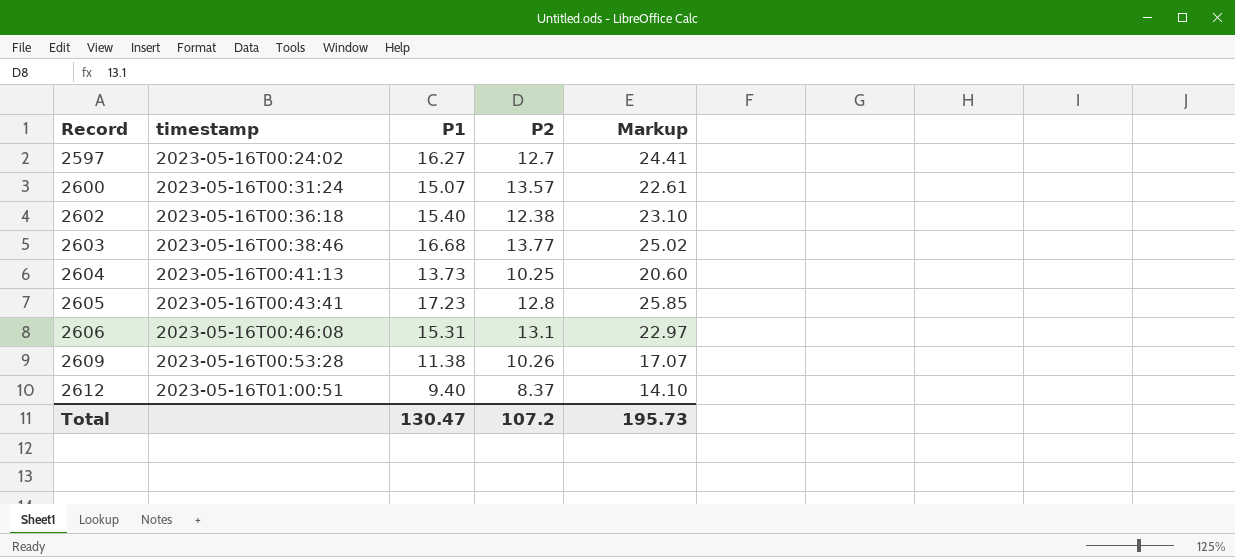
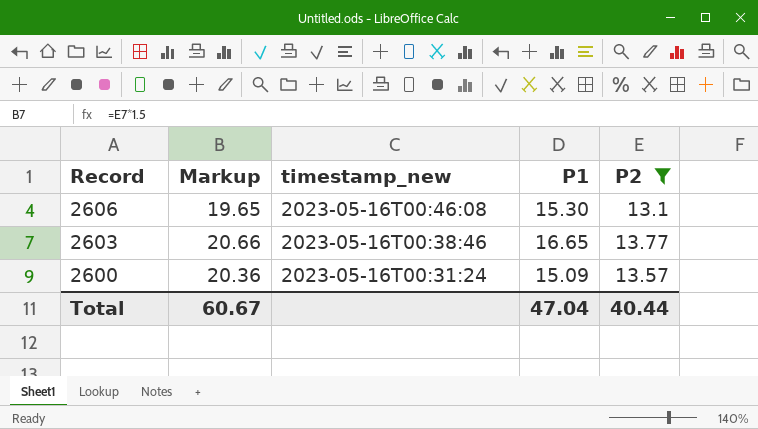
filter: none -> P2 >= 13.1
row order: Record ascending -> Record descending
column Markup | formula: [P1] * 1.5 -> [P2] * 1.5
column Markup | position: 5 -> 2
column name: timestamp -> timestamp_new
2606 | P1: 15.31 -> 15.30
2603 | P1: 16.68 -> 16.65
2600 | P1: 15.07 -> 15.09
Total | Markup: 195.73 -> 60.67
Total | P1: 130.47 -> 47.04
Total | P2: 107.2 -> 40.44

